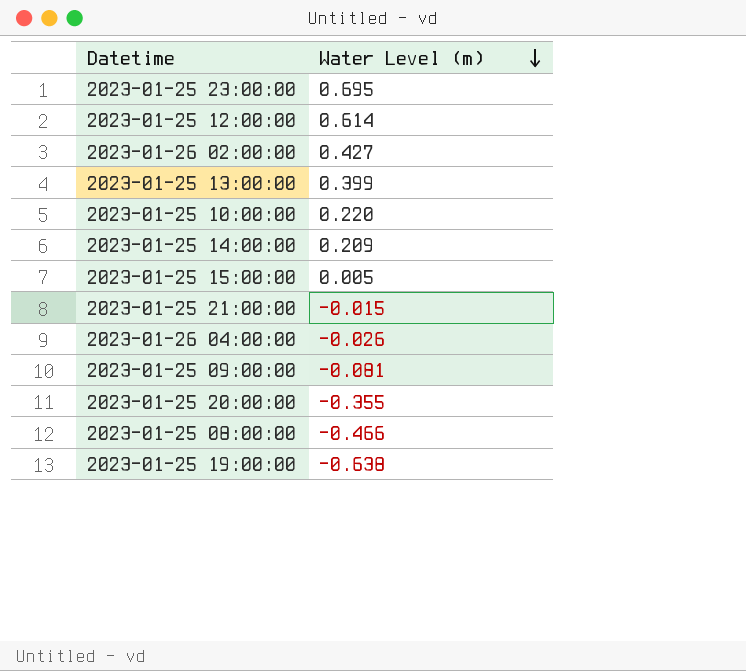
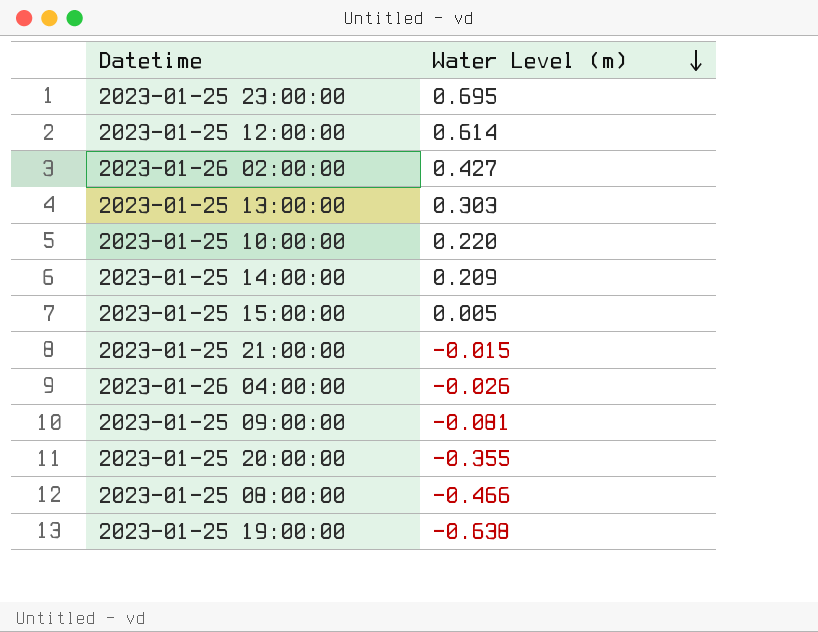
2023-01-25 13:00:00 | Water Level (m): 0.399 -> 0.303

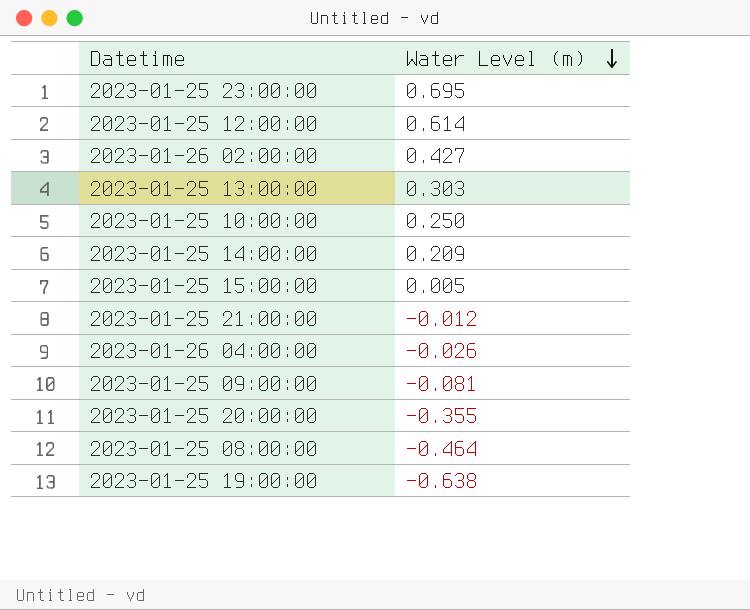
2023-01-25 10:00:00 | Water Level (m): 0.220 -> 0.250
2023-01-25 21:00:00 | Water Level (m): -0.015 -> -0.012
2023-01-25 08:00:00 | Water Level (m): -0.466 -> -0.464

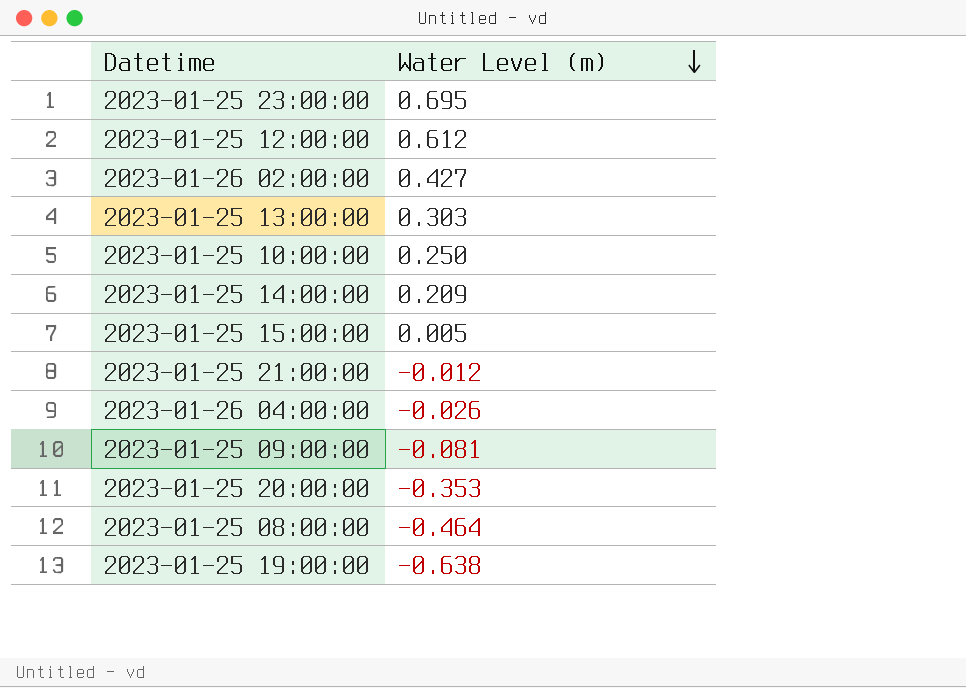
2023-01-25 12:00:00 | Water Level (m): 0.614 -> 0.612
2023-01-25 20:00:00 | Water Level (m): -0.355 -> -0.353

